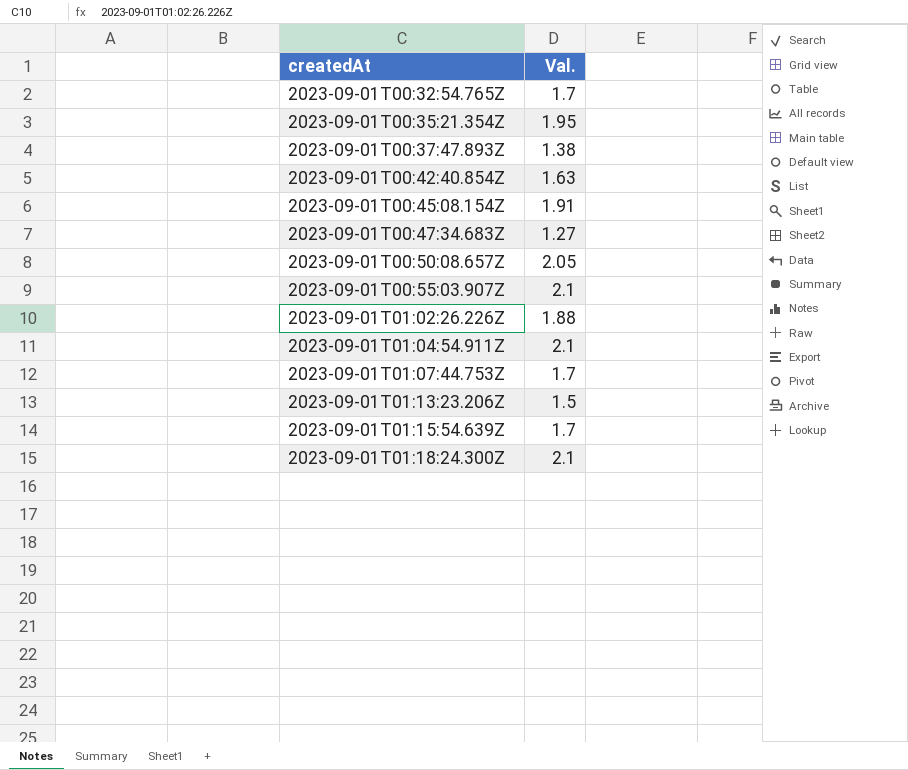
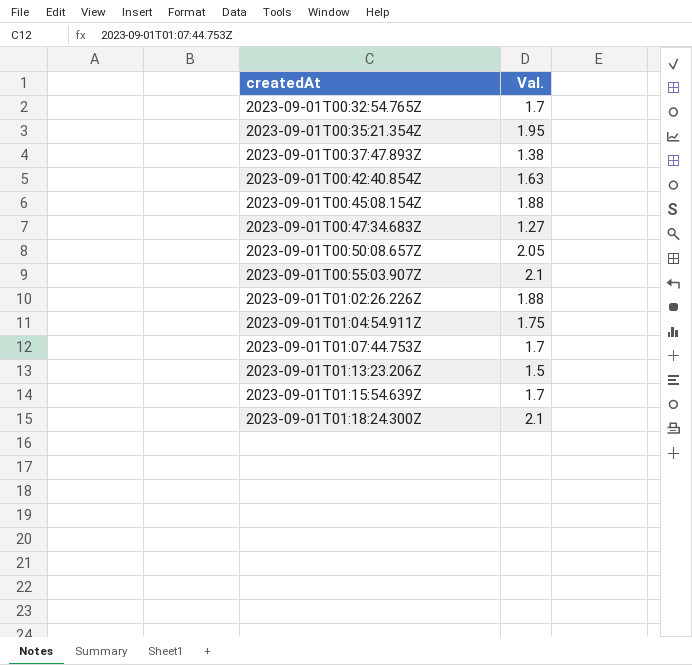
2023-09-01T00:45:08.154Z | Val.: 1.91 -> 1.88
2023-09-01T01:04:54.911Z | Val.: 2.1 -> 1.75

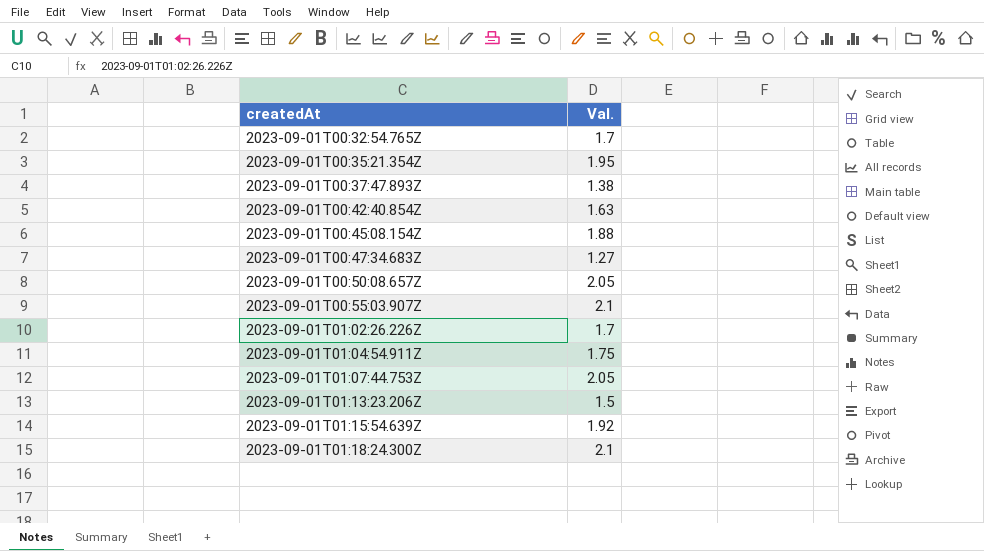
2023-09-01T01:02:26.226Z | Val.: 1.88 -> 1.7
2023-09-01T01:07:44.753Z | Val.: 1.7 -> 2.05
2023-09-01T01:15:54.639Z | Val.: 1.7 -> 1.92

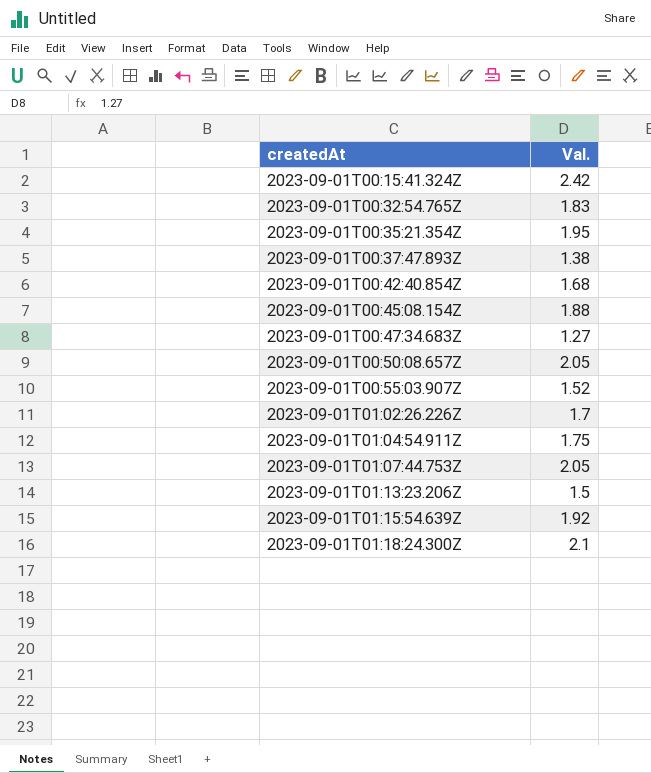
row 2023-09-01T00:15:41.324Z: none -> 2.42
2023-09-01T00:32:54.765Z | Val.: 1.7 -> 1.83
2023-09-01T00:42:40.854Z | Val.: 1.63 -> 1.68
2023-09-01T00:55:03.907Z | Val.: 2.1 -> 1.52

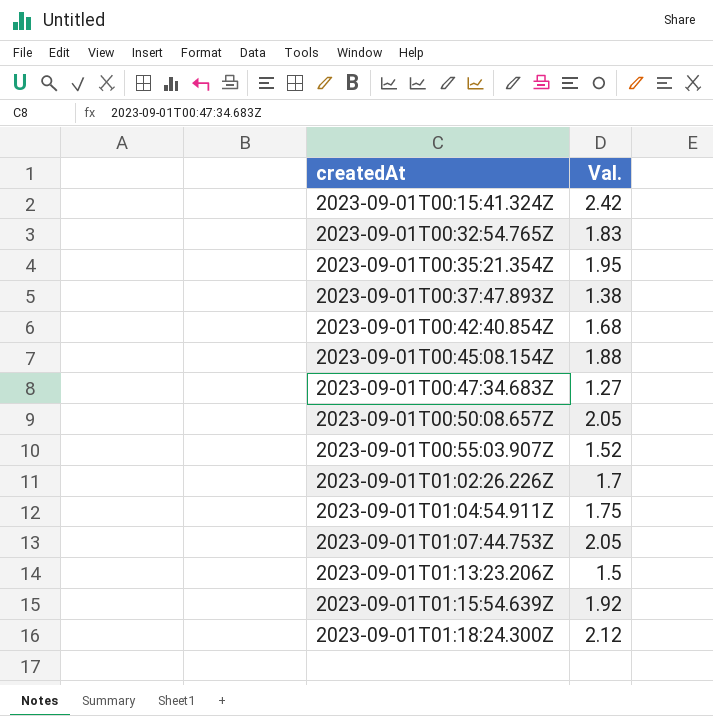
2023-09-01T01:18:24.300Z | Val.: 2.1 -> 2.12

